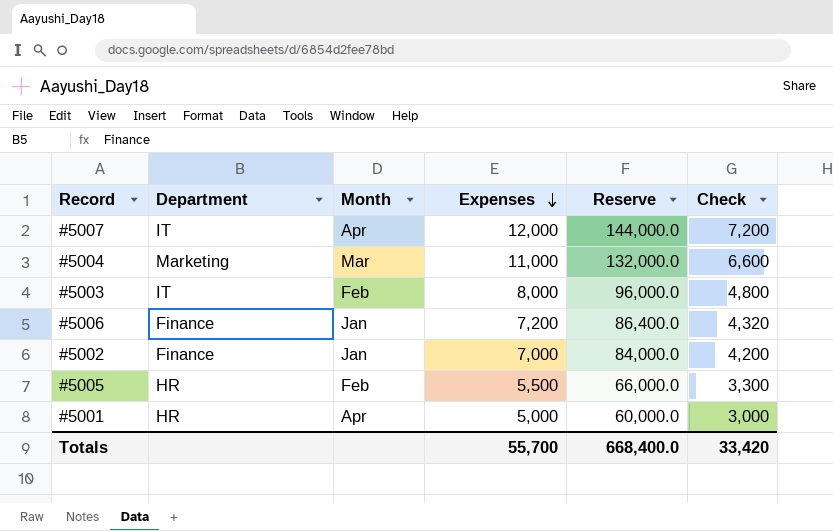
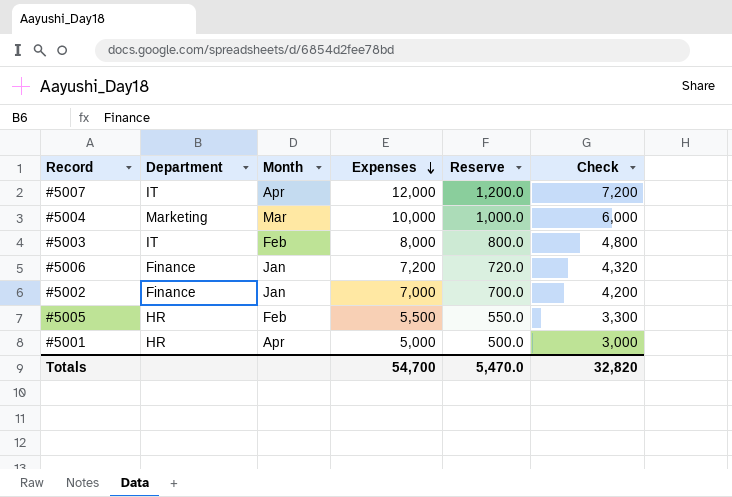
column Reserve | formula: [Expenses] * 12 -> [Expenses] * 0.1
#5004 | Expenses: 11,000 -> 10,000
#5004 | Check: 6,600 -> 6,000
Totals | Expenses: 55,700 -> 54,700
Totals | Reserve: 668,400.0 -> 5,470.0
Totals | Check: 33,420 -> 32,820

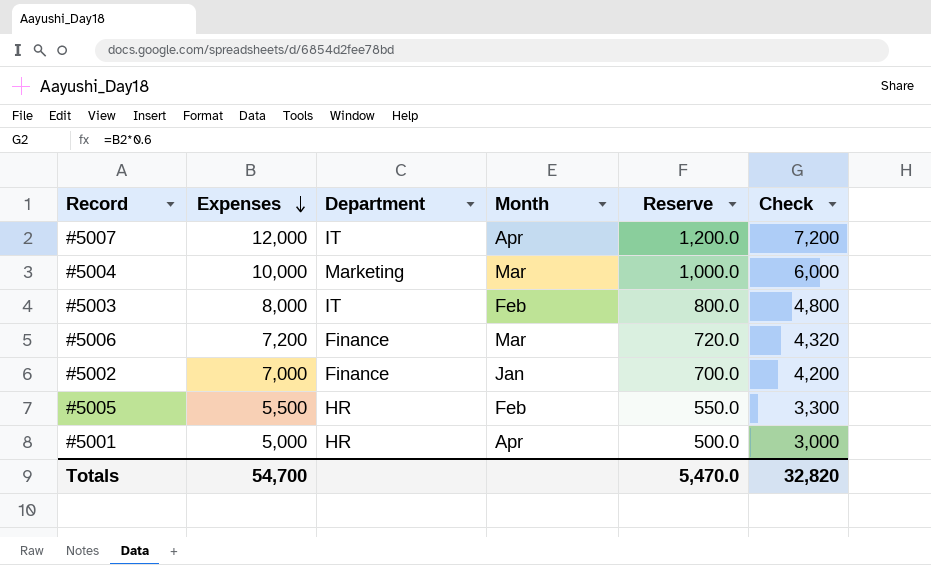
column Expenses | position: 4 -> 2
#5006 | Month: Jan -> Mar

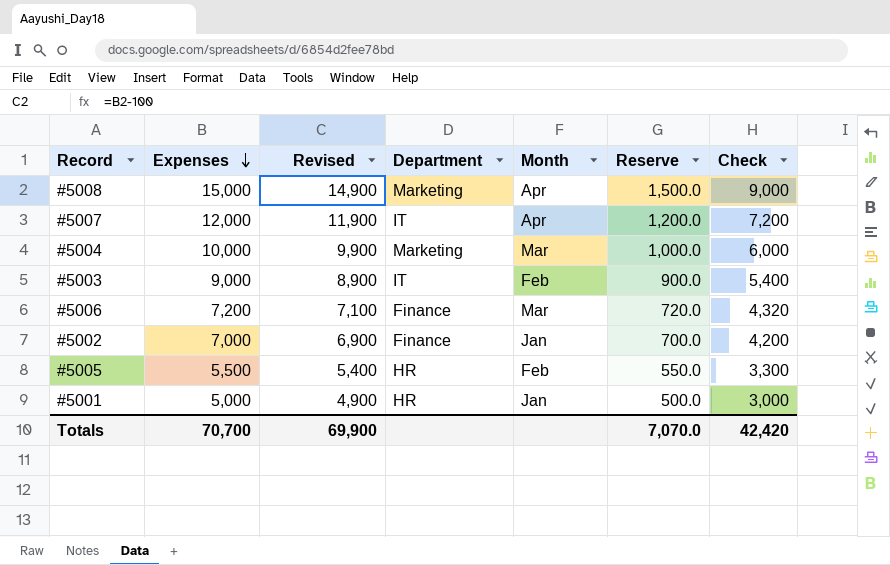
column Revised | formula: none -> [Expenses] - 100
row #5008: none -> 15,000 | 14,900 | Marketing | Apr | 1,500.0 | 9,000
#5003 | Expenses: 8,000 -> 9,000
#5003 | Reserve: 800.0 -> 900.0
#5003 | Check: 4,800 -> 5,400
#5001 | Month: Apr -> Jan
Totals | Expenses: 54,700 -> 70,700
Totals | Reserve: 5,470.0 -> 7,070.0
Totals | Check: 32,820 -> 42,420

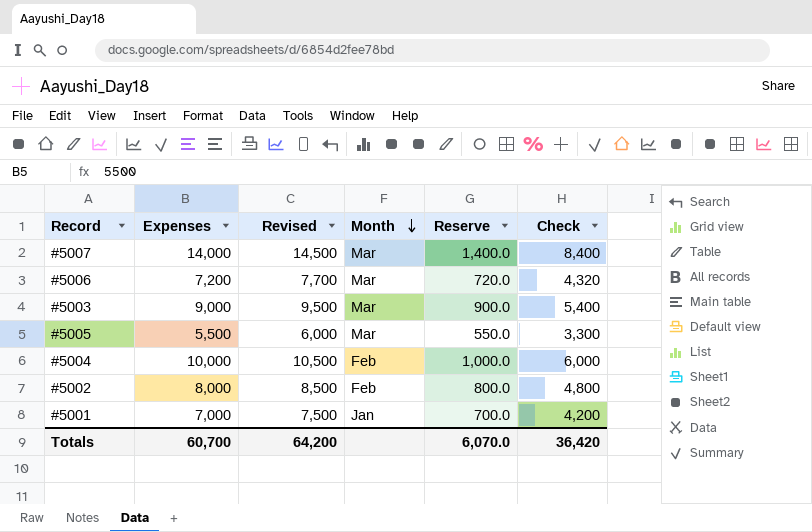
row order: Expenses descending -> Month descending
column Department | position: 4 -> none
column Revised | formula: [Expenses] - 100 -> [Expenses] + 500
row #5008: 15,000 | 14,900 | Marketing | Apr | 1,500.0 | 9,000 -> none
#5007 | Expenses: 12,000 -> 14,000
#5007 | Month: Apr -> Mar
#5007 | Reserve: 1,200.0 -> 1,400.0
#5007 | Check: 7,200 -> 8,400
#5003 | Month: Feb -> Mar
#5005 | Month: Feb -> Mar
#5004 | Month: Mar -> Feb
#5002 | Expenses: 7,000 -> 8,000
#5002 | Month: Jan -> Feb
#5002 | Reserve: 700.0 -> 800.0
#5002 | Check: 4,200 -> 4,800
#5001 | Expenses: 5,000 -> 7,000
#5001 | Reserve: 500.0 -> 700.0
#5001 | Check: 3,000 -> 4,200
Totals | Expenses: 70,700 -> 60,700
Totals | Revised: 69,900 -> 64,200
Totals | Reserve: 7,070.0 -> 6,070.0
Totals | Check: 42,420 -> 36,420

